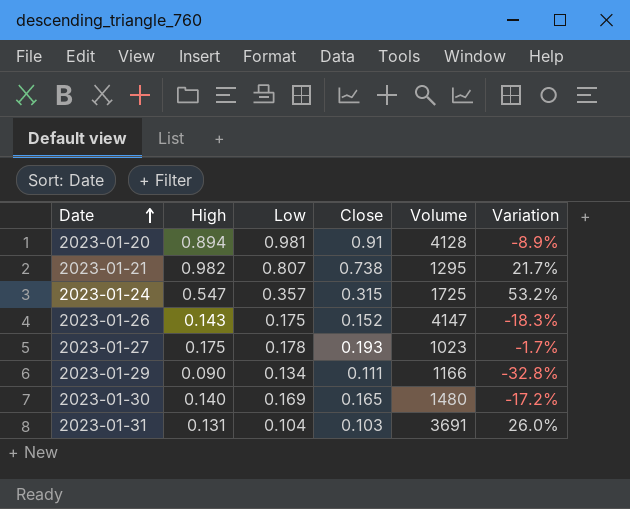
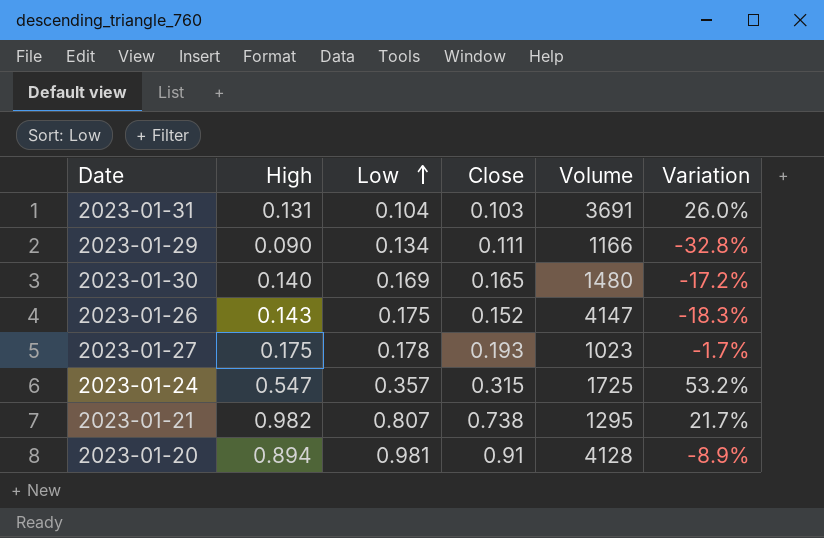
row order: Date ascending -> Low ascending

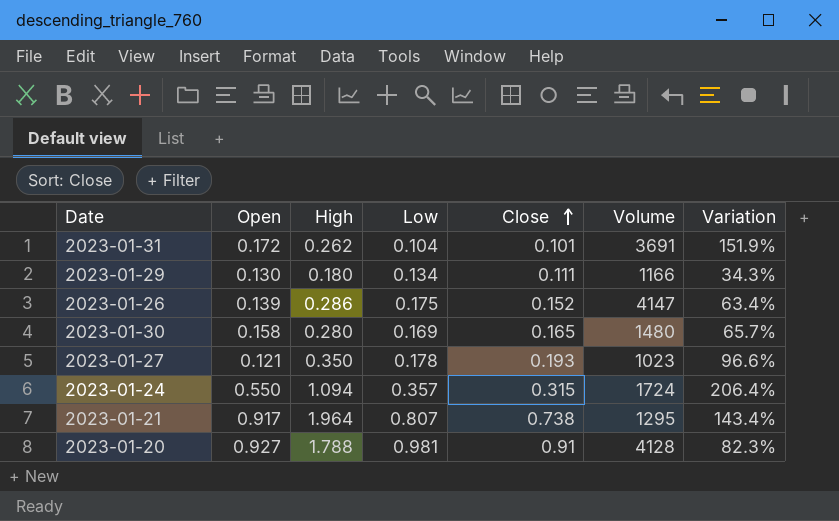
row order: Low ascending -> Close ascending
column Open | position: none -> 2
2023-01-31 | High: 0.131 -> 0.262
2023-01-31 | Close: 0.103 -> 0.101
2023-01-31 | Variation: 26.0% -> 151.9%
2023-01-29 | High: 0.090 -> 0.180
2023-01-29 | Variation: -32.8% -> 34.3%
2023-01-26 | High: 0.143 -> 0.286
2023-01-26 | Variation: -18.3% -> 63.4%
2023-01-30 | High: 0.140 -> 0.280
2023-01-30 | Variation: -17.2% -> 65.7%
2023-01-27 | High: 0.175 -> 0.350
2023-01-27 | Variation: -1.7% -> 96.6%
2023-01-24 | High: 0.547 -> 1.094
2023-01-24 | Volume: 1725 -> 1724
2023-01-24 | Variation: 53.2% -> 206.4%
2023-01-21 | High: 0.982 -> 1.964
2023-01-21 | Variation: 21.7% -> 143.4%
2023-01-20 | High: 0.894 -> 1.788
2023-01-20 | Variation: -8.9% -> 82.3%

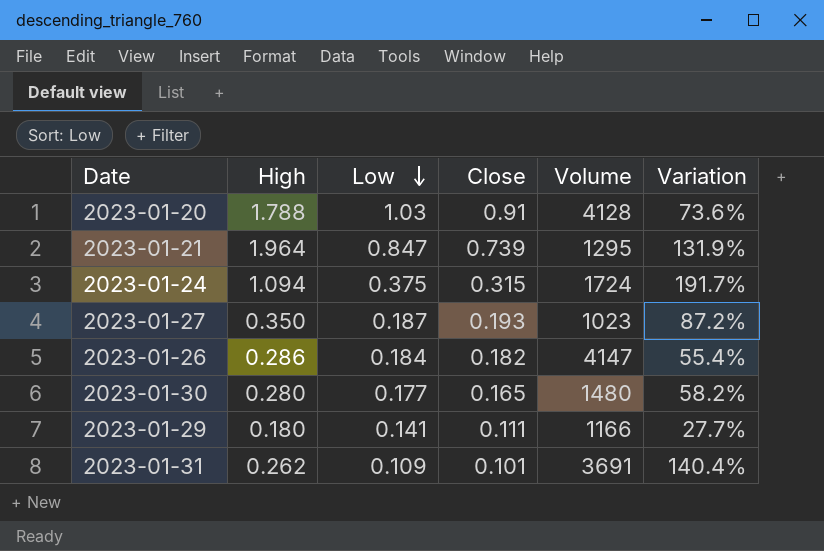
row order: Close ascending -> Low descending
column Open | position: 2 -> none
2023-01-20 | Low: 0.981 -> 1.03
2023-01-20 | Variation: 82.3% -> 73.6%
2023-01-21 | Low: 0.807 -> 0.847
2023-01-21 | Close: 0.738 -> 0.739
2023-01-21 | Variation: 143.4% -> 131.9%
2023-01-24 | Low: 0.357 -> 0.375
2023-01-24 | Variation: 206.4% -> 191.7%
2023-01-27 | Low: 0.178 -> 0.187
2023-01-27 | Variation: 96.6% -> 87.2%
2023-01-26 | Low: 0.175 -> 0.184
2023-01-26 | Close: 0.152 -> 0.182
2023-01-26 | Variation: 63.4% -> 55.4%
2023-01-30 | Low: 0.169 -> 0.177
2023-01-30 | Variation: 65.7% -> 58.2%
2023-01-29 | Low: 0.134 -> 0.141
2023-01-29 | Variation: 34.3% -> 27.7%
2023-01-31 | Low: 0.104 -> 0.109
2023-01-31 | Variation: 151.9% -> 140.4%

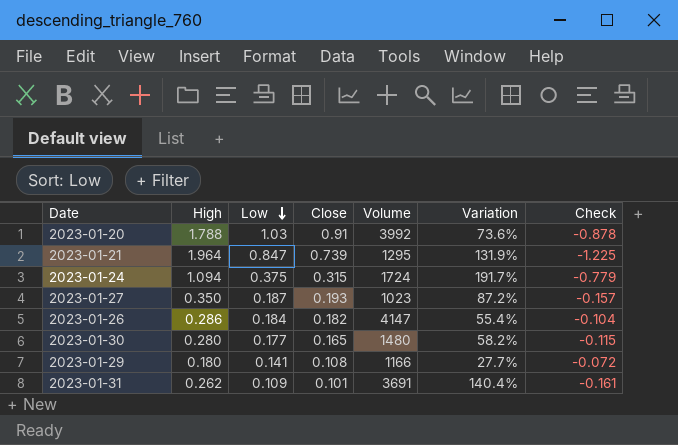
column Check | formula: none -> [Close] - [High]
2023-01-20 | Volume: 4128 -> 3992
2023-01-29 | Close: 0.111 -> 0.108

